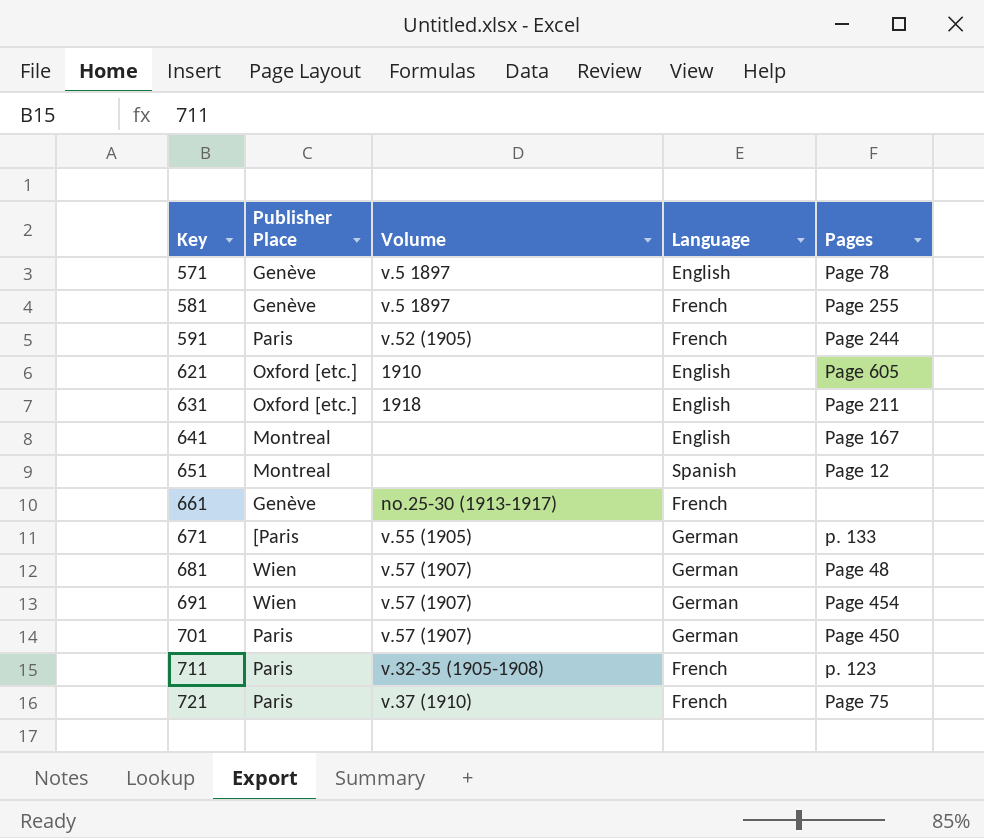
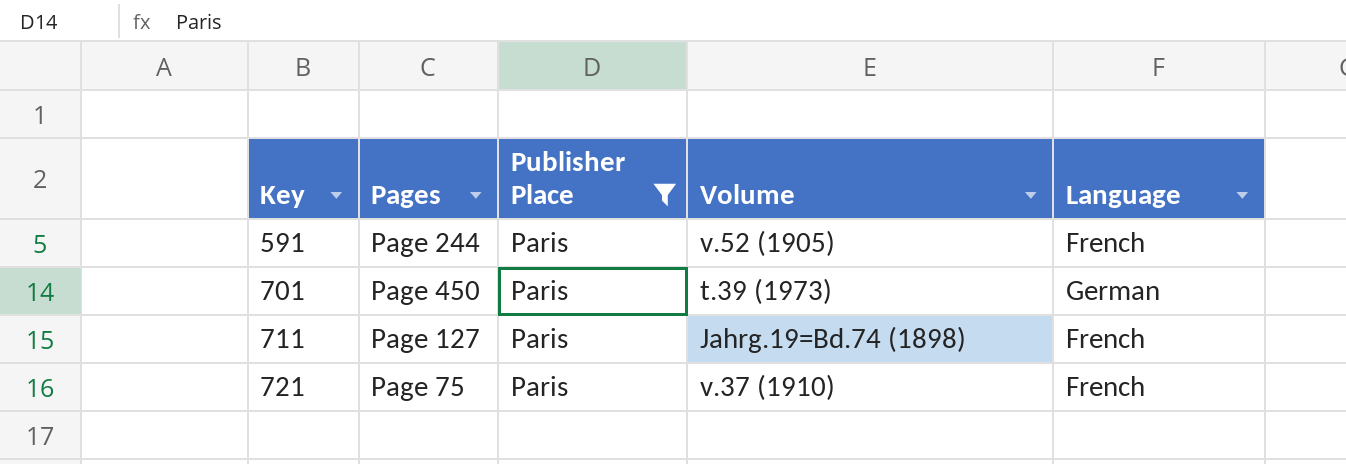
filter: none -> Publisher Place = Paris
column Pages | position: 5 -> 2
701 | Volume: v.57 (1907) -> t.39 (1973)
711 | Pages: p. 123 -> Page 127
711 | Volume: v.32-35 (1905-1908) -> Jahrg.19=Bd.74 (1898)

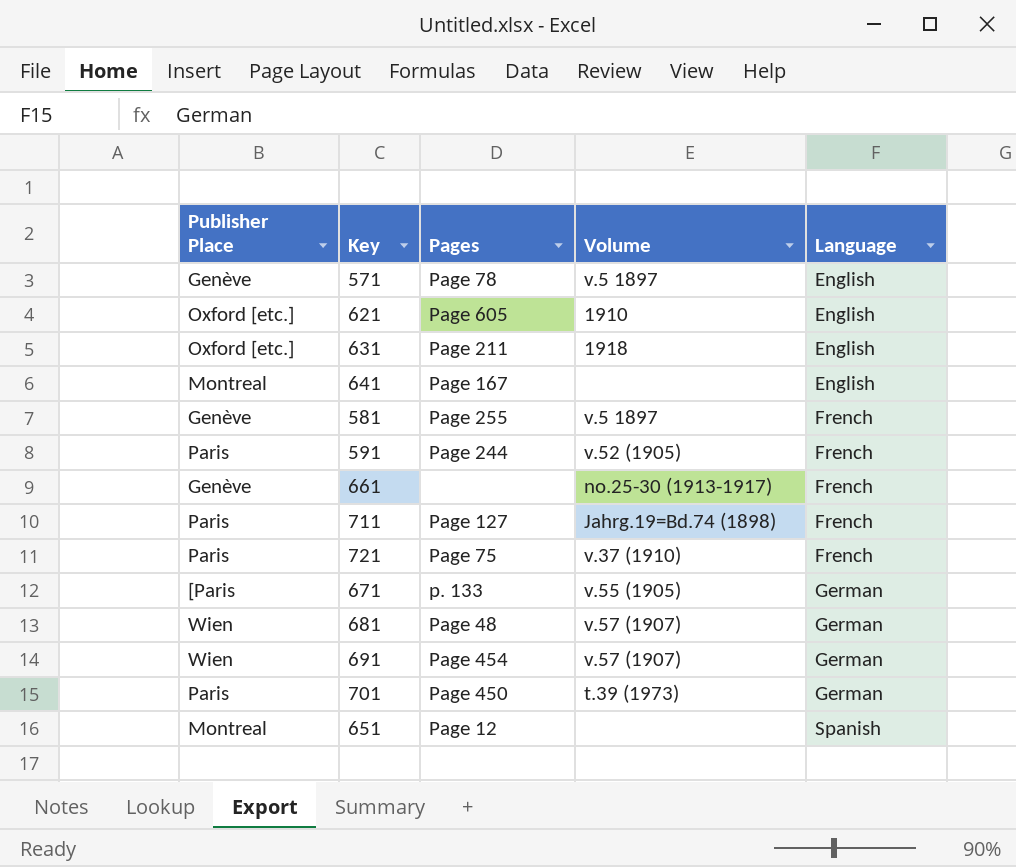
filter: Publisher Place = Paris -> none
row order: Key ascending -> Language ascending
column Publisher Place | position: 3 -> 1

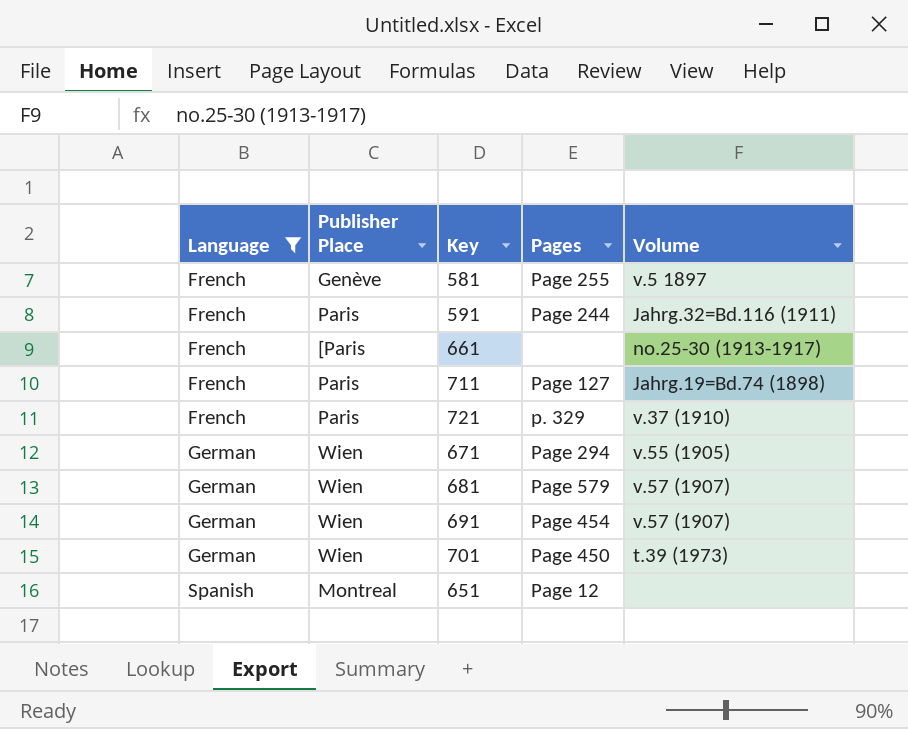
filter: none -> Language != English
column Language | position: 5 -> 1
591 | Volume: v.52 (1905) -> Jahrg.32=Bd.116 (1911)
661 | Publisher Place: Genève -> [Paris
721 | Pages: Page 75 -> p. 329
671 | Publisher Place: [Paris -> Wien
671 | Pages: p. 133 -> Page 294
681 | Pages: Page 48 -> Page 579
701 | Publisher Place: Paris -> Wien

